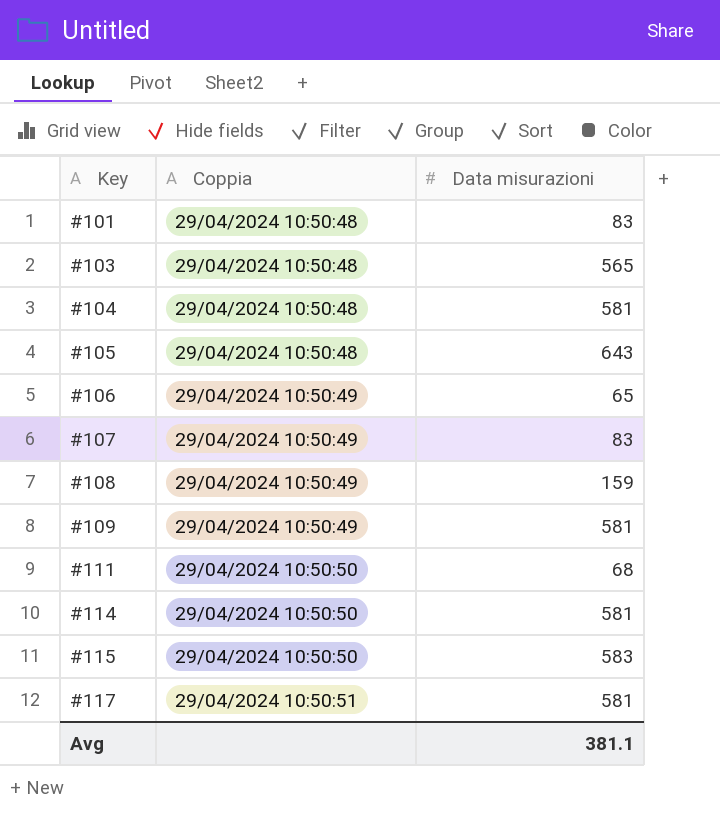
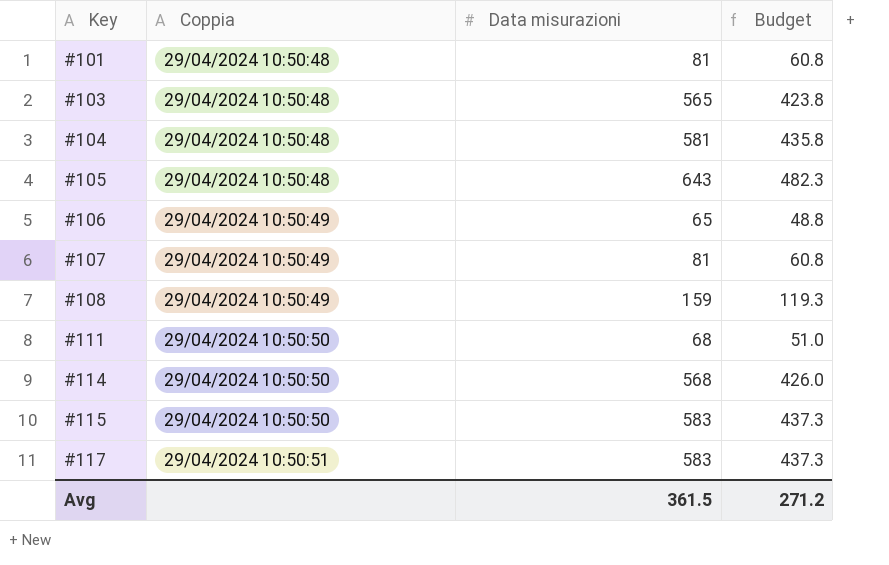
column Budget | formula: none -> [Data misurazioni] * 0.75
row #109: 29/04/2024 10:50:49 | 581 -> none
#101 | Data misurazioni: 83 -> 81
#107 | Data misurazioni: 83 -> 81
#114 | Data misurazioni: 581 -> 568
#117 | Data misurazioni: 581 -> 583
Avg | Data misurazioni: 381.1 -> 361.5

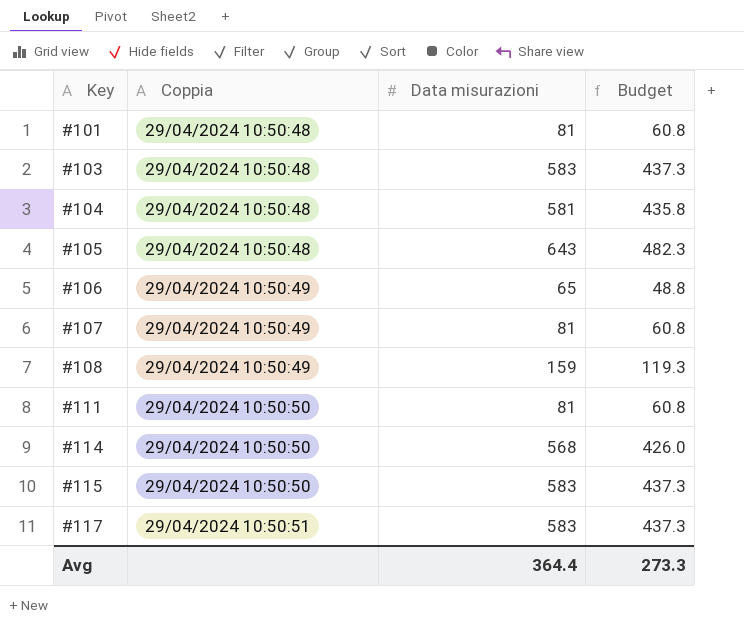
#103 | Data misurazioni: 565 -> 583
#103 | Budget: 423.8 -> 437.3
#111 | Data misurazioni: 68 -> 81
#111 | Budget: 51.0 -> 60.8
Avg | Data misurazioni: 361.5 -> 364.4
Avg | Budget: 271.2 -> 273.3

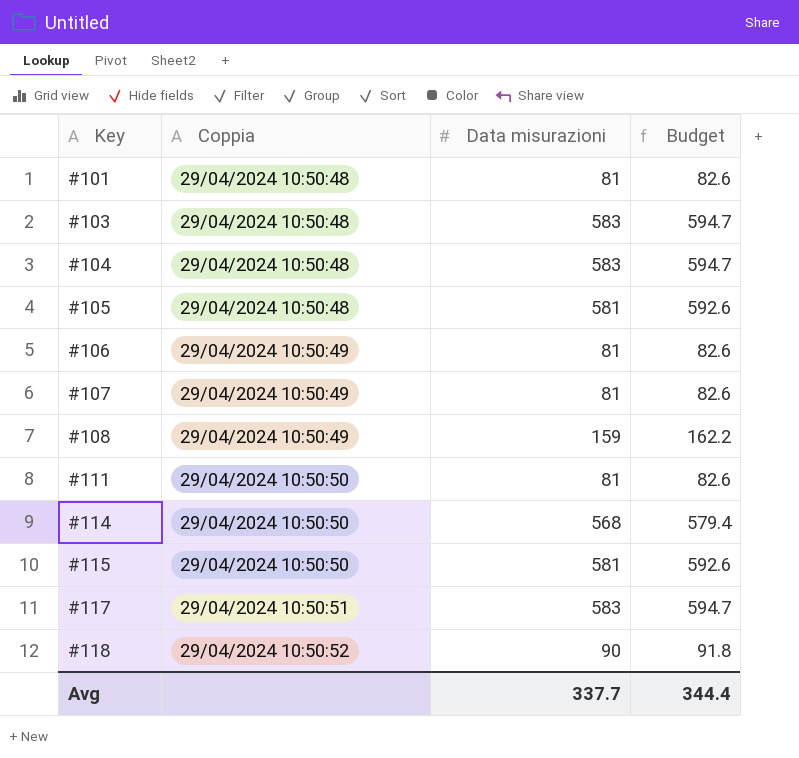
column Budget | formula: [Data misurazioni] * 0.75 -> [Data misurazioni] * 1.02
#104 | Data misurazioni: 581 -> 583
#105 | Data misurazioni: 643 -> 581
#106 | Data misurazioni: 65 -> 81
#115 | Data misurazioni: 583 -> 581
row #118: none -> 29/04/2024 10:50:52 | 90 | 91.8
Avg | Data misurazioni: 364.4 -> 337.7
Avg | Budget: 273.3 -> 344.4

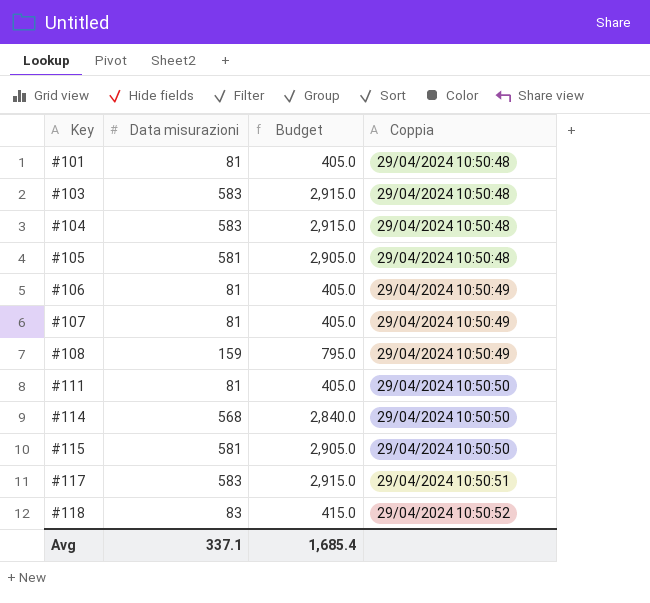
column Budget | formula: [Data misurazioni] * 1.02 -> [Data misurazioni] * 5
column Coppia | position: 2 -> 4
#118 | Data misurazioni: 90 -> 83
Avg | Data misurazioni: 337.7 -> 337.1
Avg | Budget: 344.4 -> 1,685.4

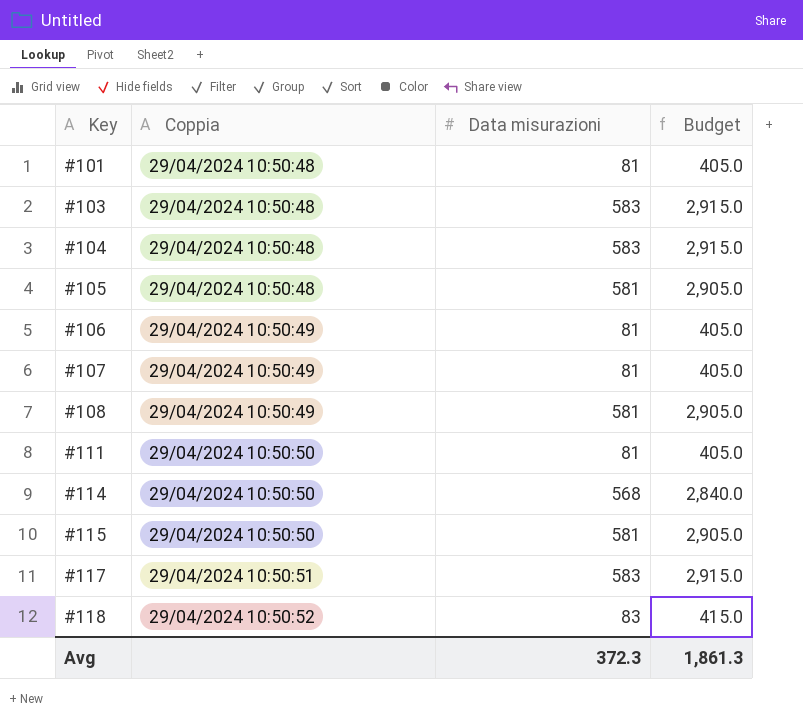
column Coppia | position: 4 -> 2
#108 | Data misurazioni: 159 -> 581
#108 | Budget: 795.0 -> 2,905.0
Avg | Data misurazioni: 337.1 -> 372.3
Avg | Budget: 1,685.4 -> 1,861.3

